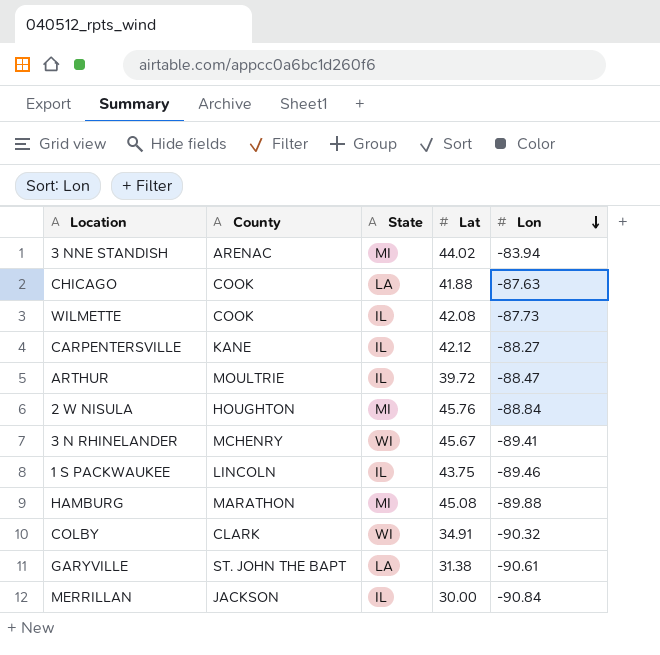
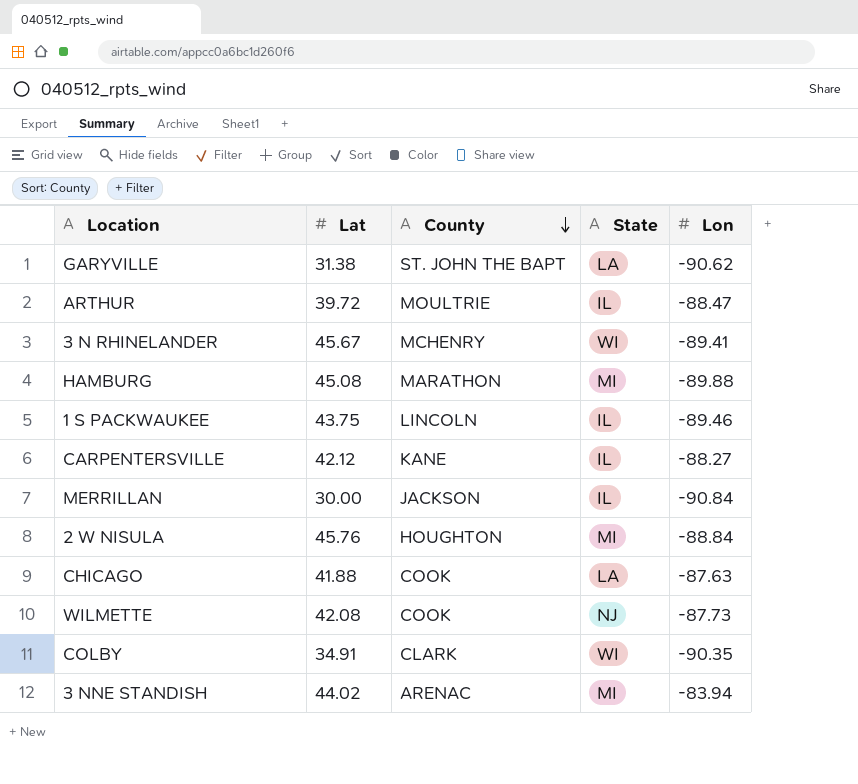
row order: Lon descending -> County descending
column Lat | position: 4 -> 2
GARYVILLE | Lon: -90.61 -> -90.62
WILMETTE | State: IL -> NJ
COLBY | Lon: -90.32 -> -90.35

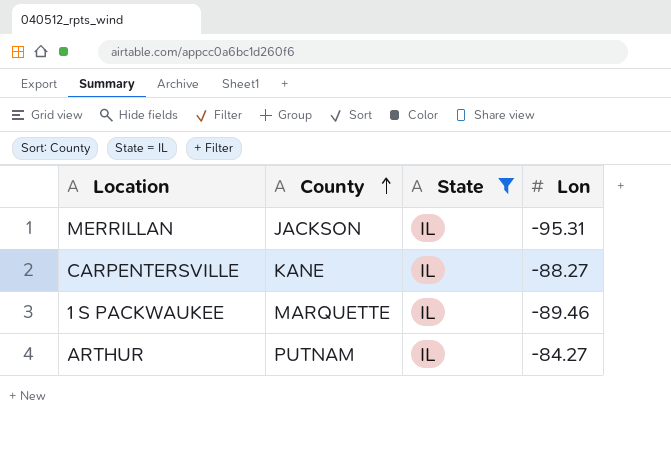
filter: none -> State = IL
row order: County descending -> County ascending
column Lat | position: 2 -> none
MERRILLAN | Lon: -90.84 -> -95.31
1 S PACKWAUKEE | County: LINCOLN -> MARQUETTE
ARTHUR | County: MOULTRIE -> PUTNAM
ARTHUR | Lon: -88.47 -> -84.27

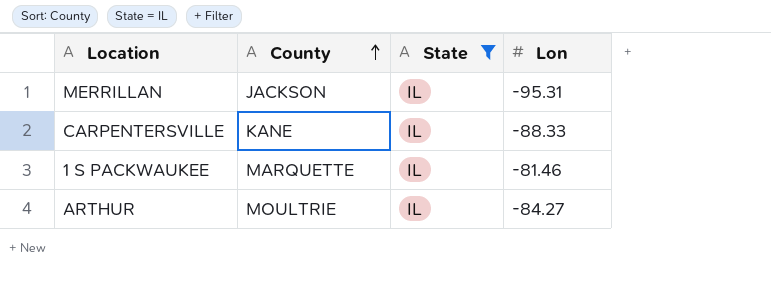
CARPENTERSVILLE | Lon: -88.27 -> -88.33
1 S PACKWAUKEE | Lon: -89.46 -> -81.46
ARTHUR | County: PUTNAM -> MOULTRIE

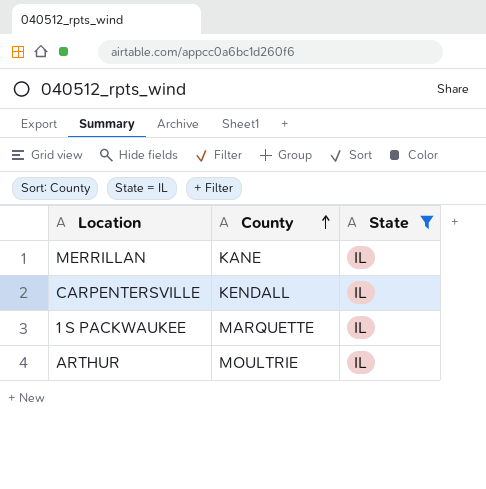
column Lon | position: 4 -> none
MERRILLAN | County: JACKSON -> KANE
CARPENTERSVILLE | County: KANE -> KENDALL

